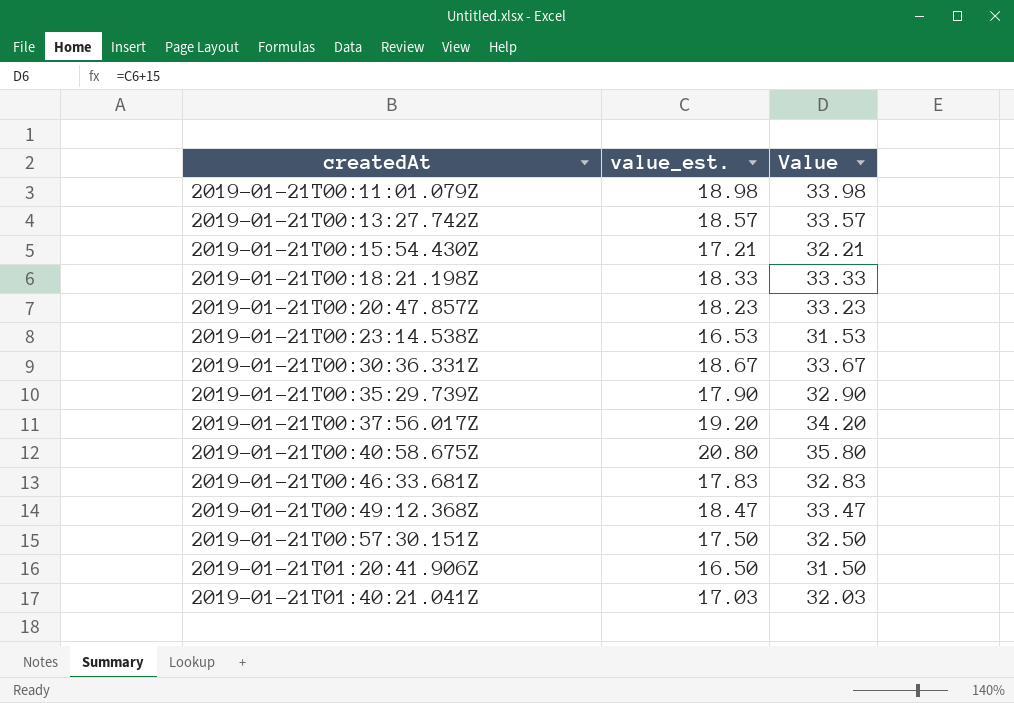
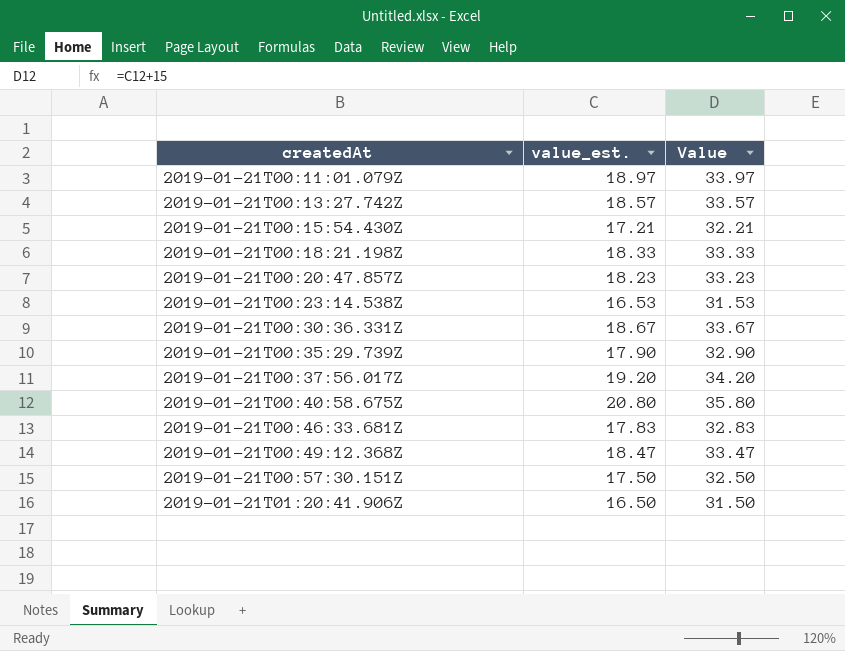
row 2019-01-21T01:40:21.041Z: 17.03 | 32.03 -> none
2019-01-21T00:11:01.079Z | value_est.: 18.98 -> 18.97
2019-01-21T00:11:01.079Z | Value: 33.98 -> 33.97

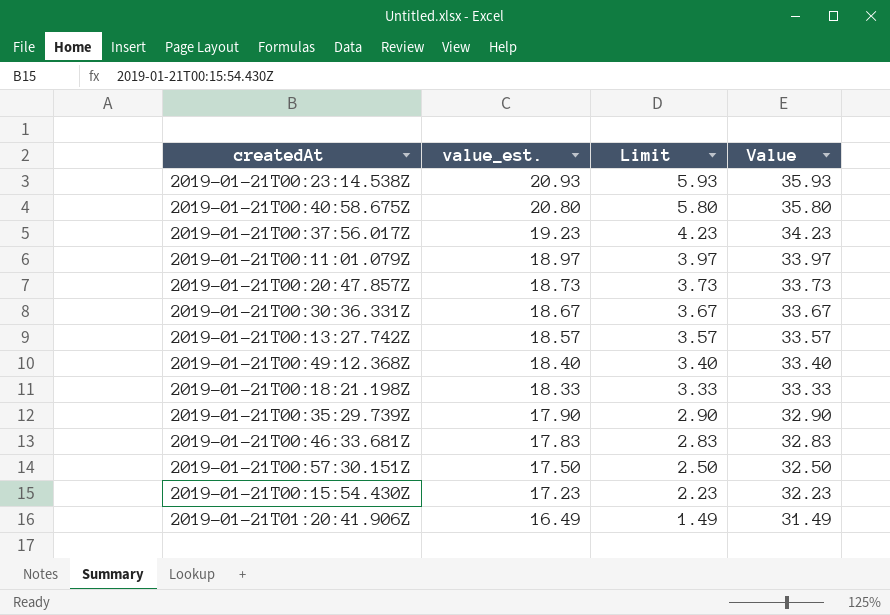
row order: createdAt ascending -> value_est. descending
column Limit | formula: none -> [value_est.] - 15
2019-01-21T00:23:14.538Z | value_est.: 16.53 -> 20.93
2019-01-21T00:23:14.538Z | Value: 31.53 -> 35.93
2019-01-21T00:37:56.017Z | value_est.: 19.20 -> 19.23
2019-01-21T00:37:56.017Z | Value: 34.20 -> 34.23
2019-01-21T00:20:47.857Z | value_est.: 18.23 -> 18.73
2019-01-21T00:20:47.857Z | Value: 33.23 -> 33.73
2019-01-21T00:49:12.368Z | value_est.: 18.47 -> 18.40
2019-01-21T00:49:12.368Z | Value: 33.47 -> 33.40
2019-01-21T00:15:54.430Z | value_est.: 17.21 -> 17.23
2019-01-21T00:15:54.430Z | Value: 32.21 -> 32.23
2019-01-21T01:20:41.906Z | value_est.: 16.50 -> 16.49
2019-01-21T01:20:41.906Z | Value: 31.50 -> 31.49

